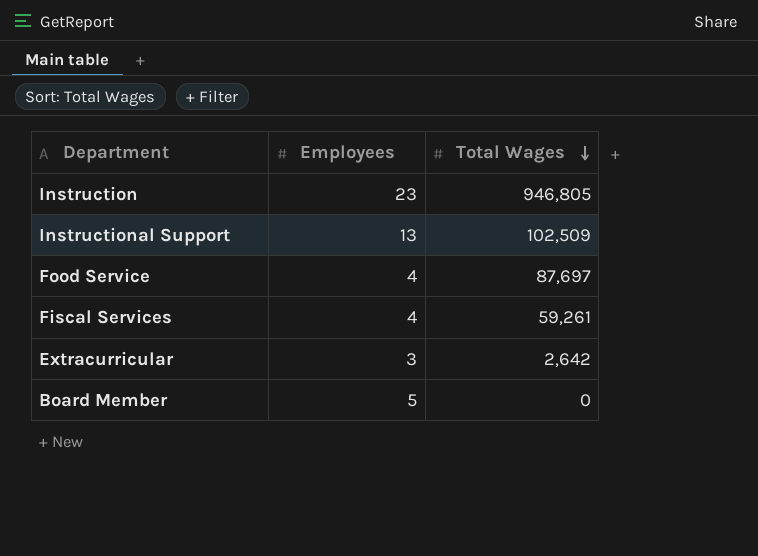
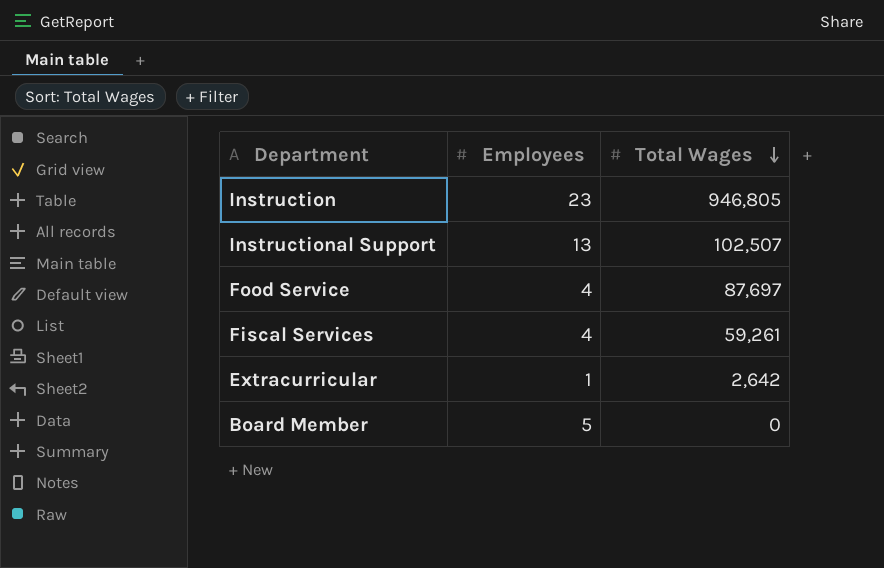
Instructional Support | Total Wages: 102,509 -> 102,507
Extracurricular | Employees: 3 -> 1

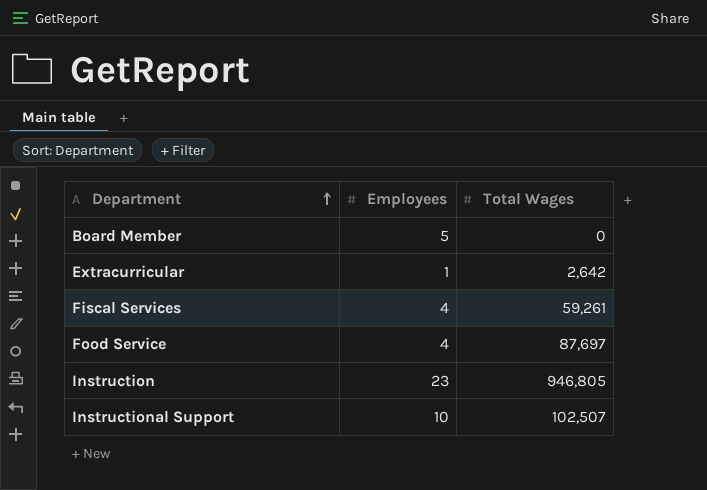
row order: Total Wages descending -> Department ascending
Instructional Support | Employees: 13 -> 10

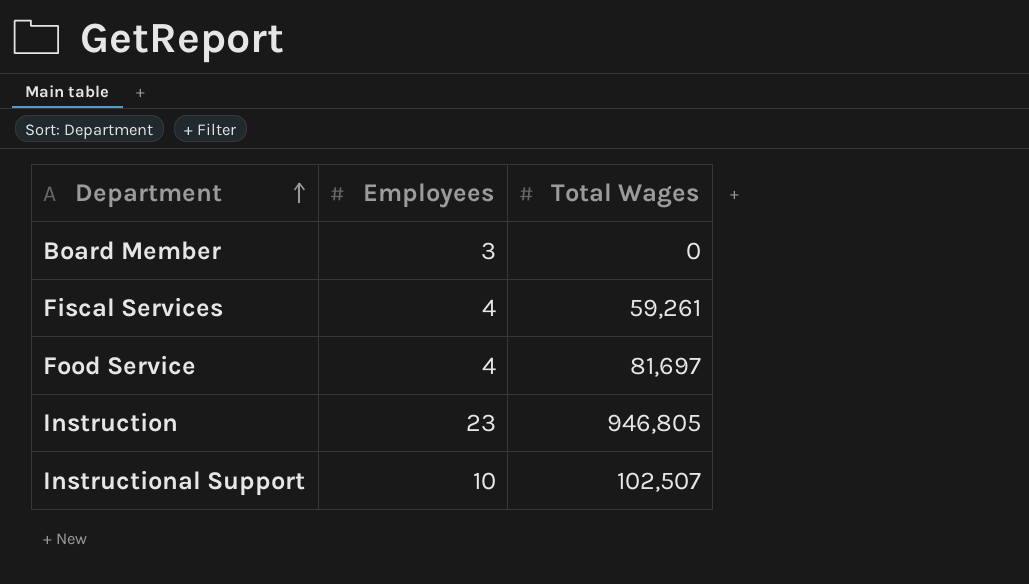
row Extracurricular: 1 | 2,642 -> none
Board Member | Employees: 5 -> 3
Food Service | Total Wages: 87,697 -> 81,697

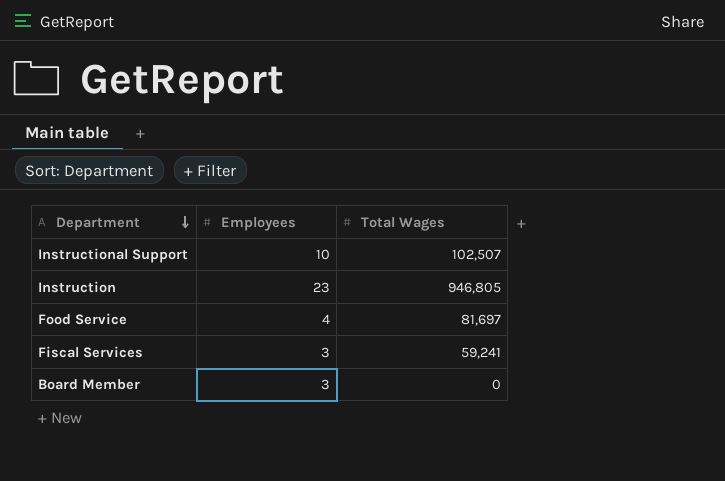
row order: Department ascending -> Department descending
Fiscal Services | Employees: 4 -> 3
Fiscal Services | Total Wages: 59,261 -> 59,241

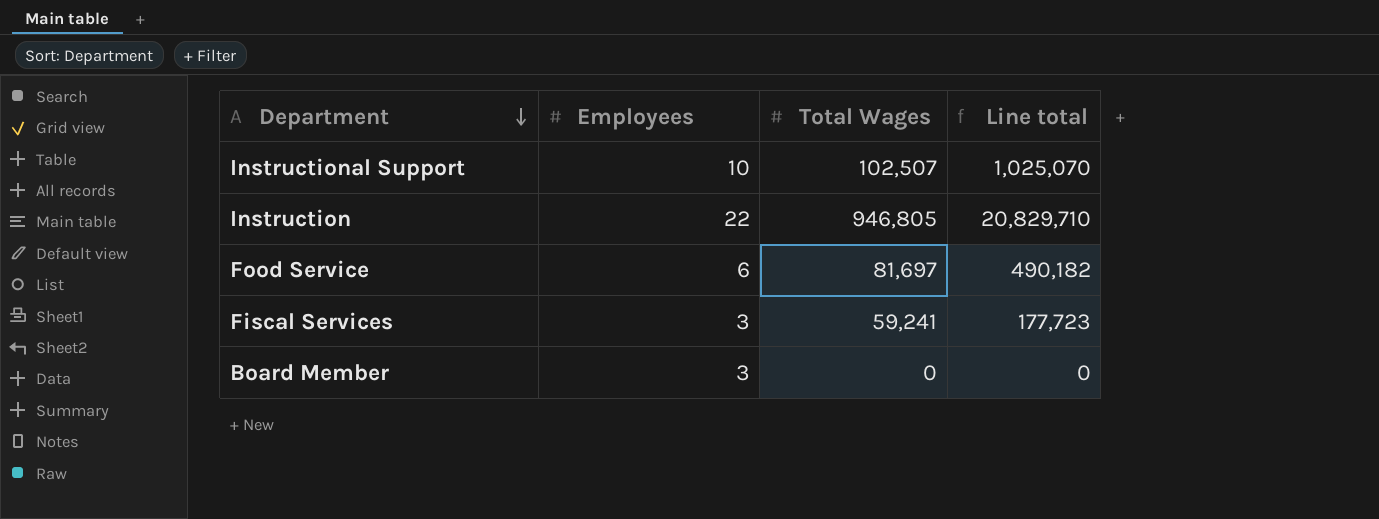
column Line total | formula: none -> [Employees] * [Total Wages]
Instruction | Employees: 23 -> 22
Food Service | Employees: 4 -> 6

